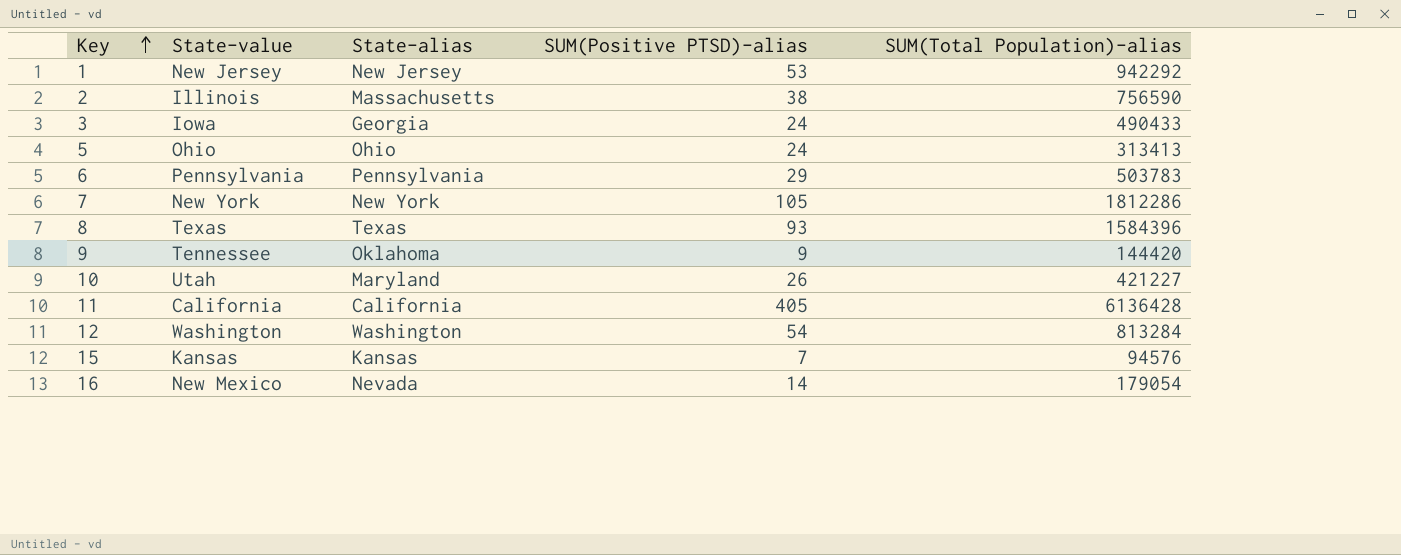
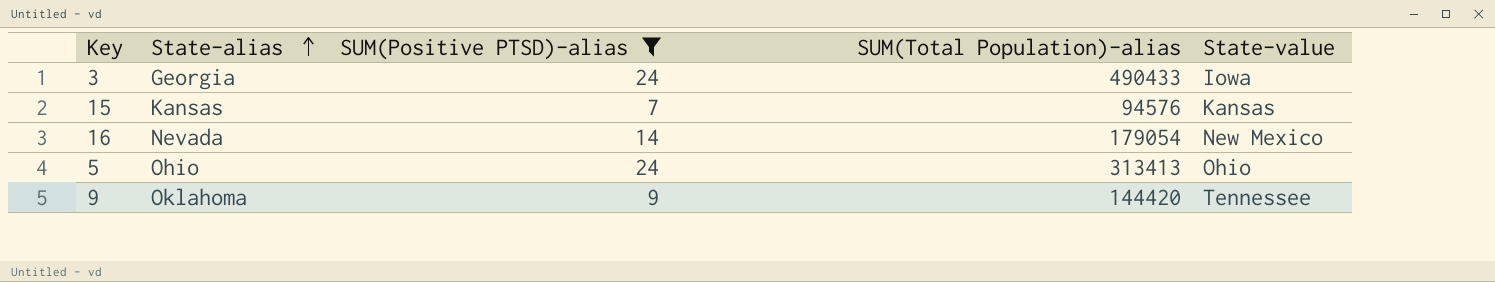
filter: none -> SUM(Positive PTSD)-alias <= 24
row order: Key ascending -> State-alias ascending
column State-value | position: 2 -> 5

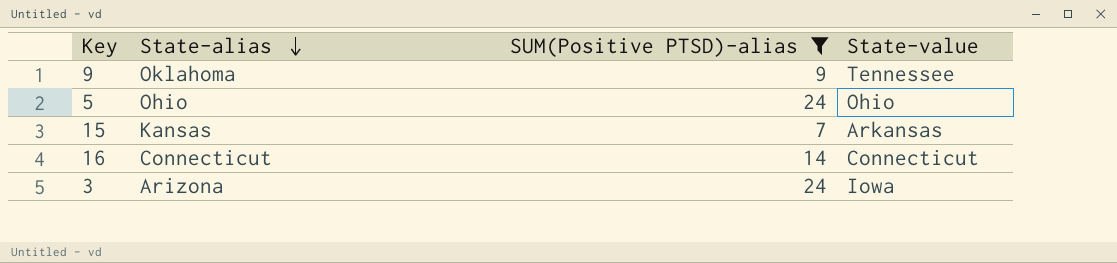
row order: State-alias ascending -> State-alias descending
column SUM(Total Population)-alias | position: 4 -> none
15 | State-value: Kansas -> Arkansas
16 | State-alias: Nevada -> Connecticut
16 | State-value: New Mexico -> Connecticut
3 | State-alias: Georgia -> Arizona

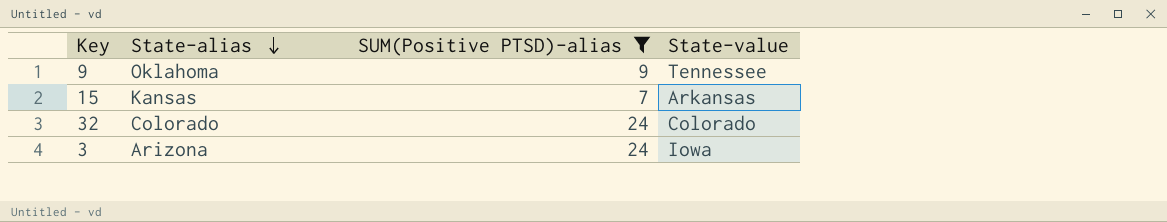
row 5: Ohio | 24 | Ohio -> none
row 16: Connecticut | 14 | Connecticut -> none
row 32: none -> Colorado | 24 | Colorado

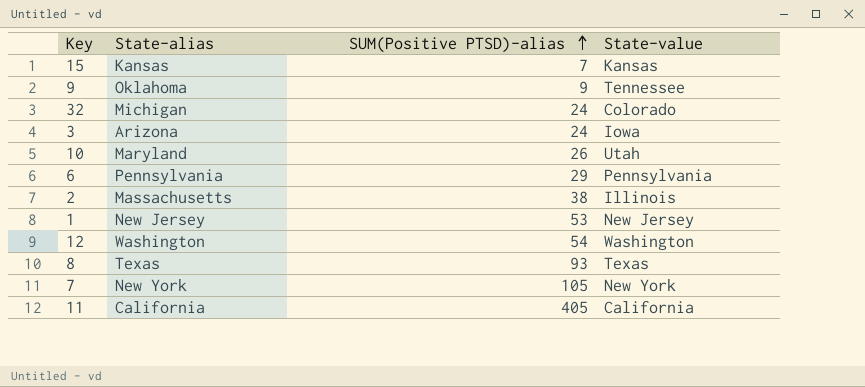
filter: SUM(Positive PTSD)-alias <= 24 -> none
row order: State-alias descending -> SUM(Positive PTSD)-alias ascending
15 | State-value: Arkansas -> Kansas
32 | State-alias: Colorado -> Michigan

